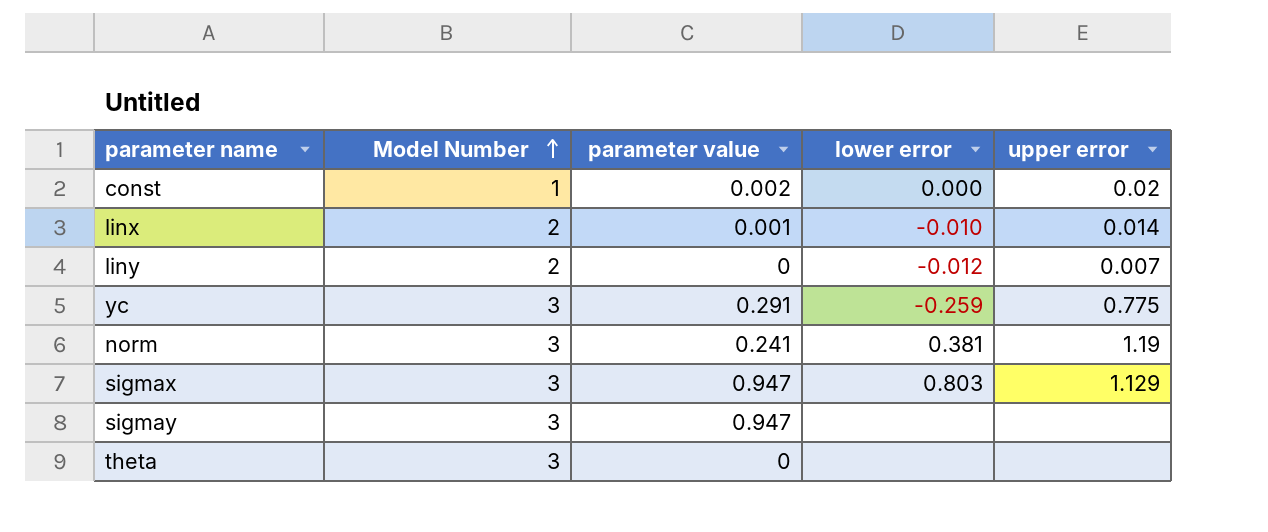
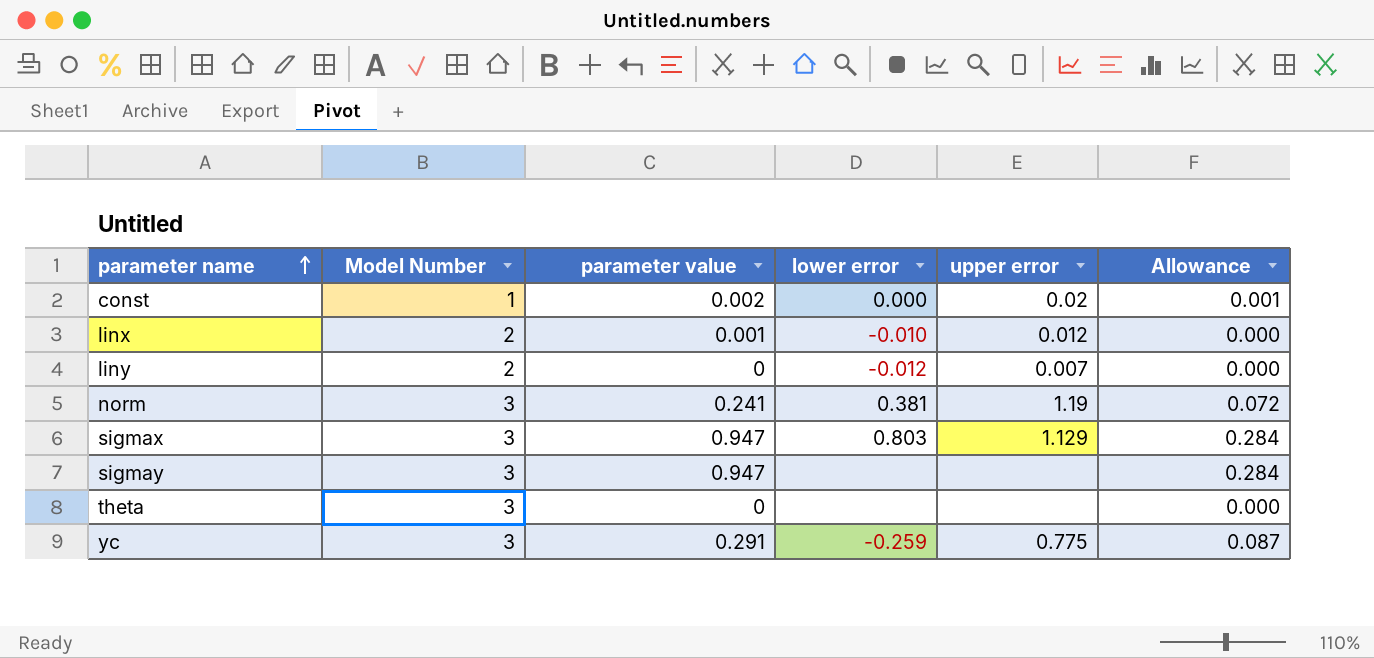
row order: Model Number ascending -> parameter name ascending
column Allowance | formula: none -> [parameter value] * 0.3
linx | upper error: 0.014 -> 0.012

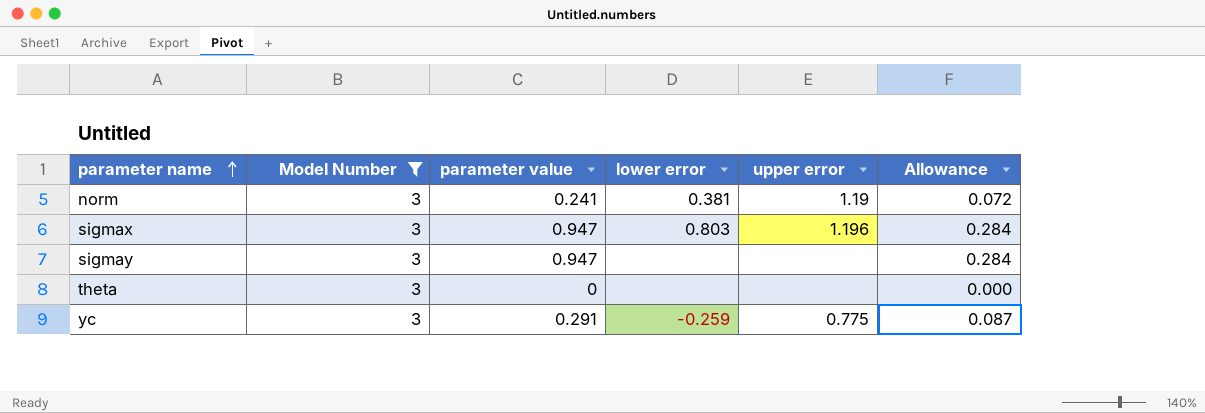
filter: none -> Model Number = 3
sigmax | upper error: 1.129 -> 1.196

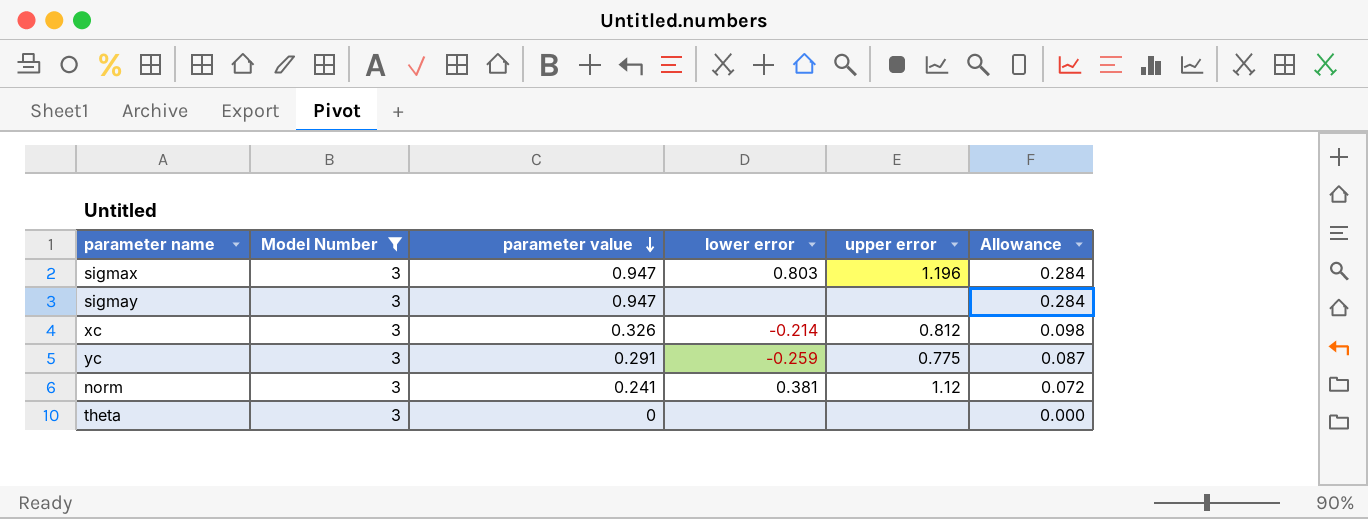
row order: parameter name ascending -> parameter value descending
row xc: none -> 3 | 0.326 | -0.214 | 0.812 | 0.098
norm | upper error: 1.19 -> 1.12

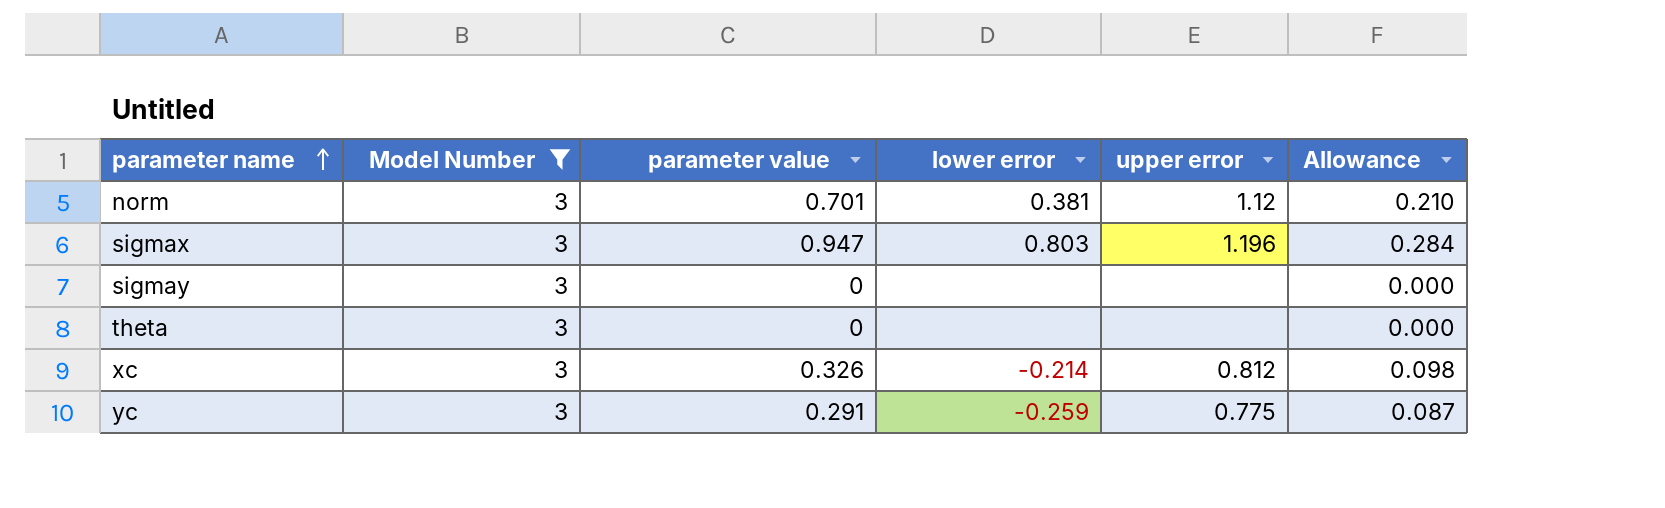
row order: parameter value descending -> parameter name ascending
norm | parameter value: 0.241 -> 0.701
norm | Allowance: 0.072 -> 0.210
sigmay | parameter value: 0.947 -> 0
sigmay | Allowance: 0.284 -> 0.000

